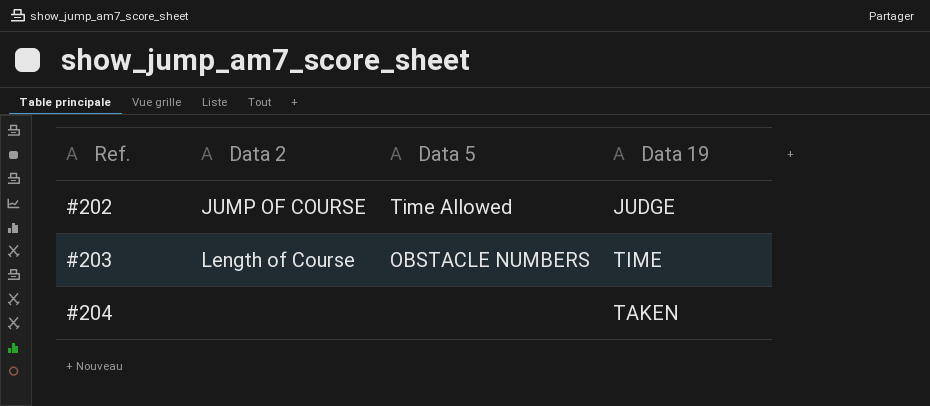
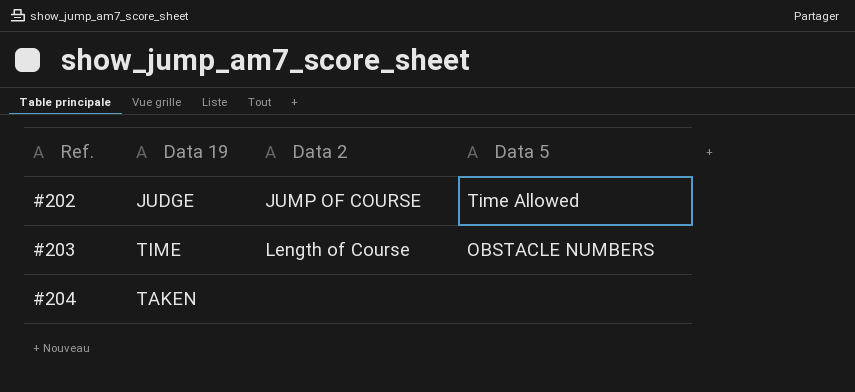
column Data 19 | position: 4 -> 2

